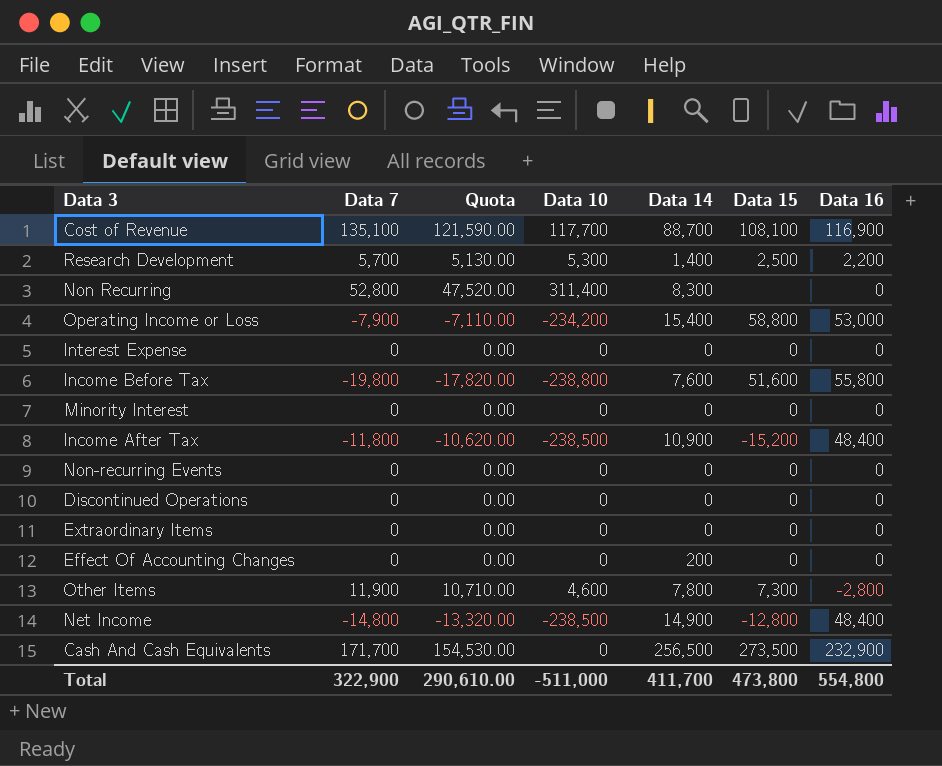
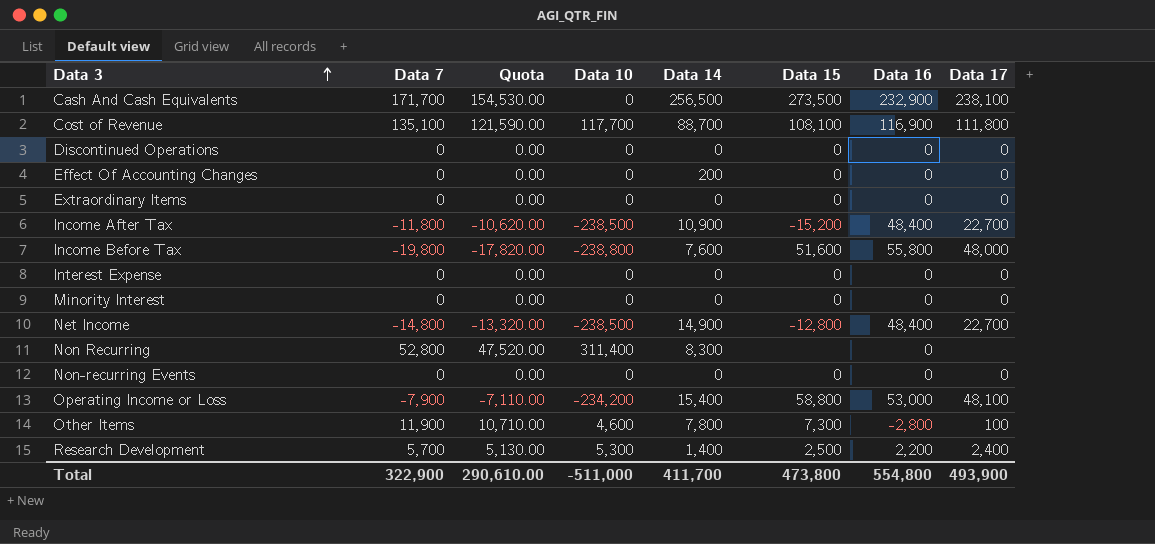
row order: none -> Data 3 ascending
column Data 17 | position: none -> 8

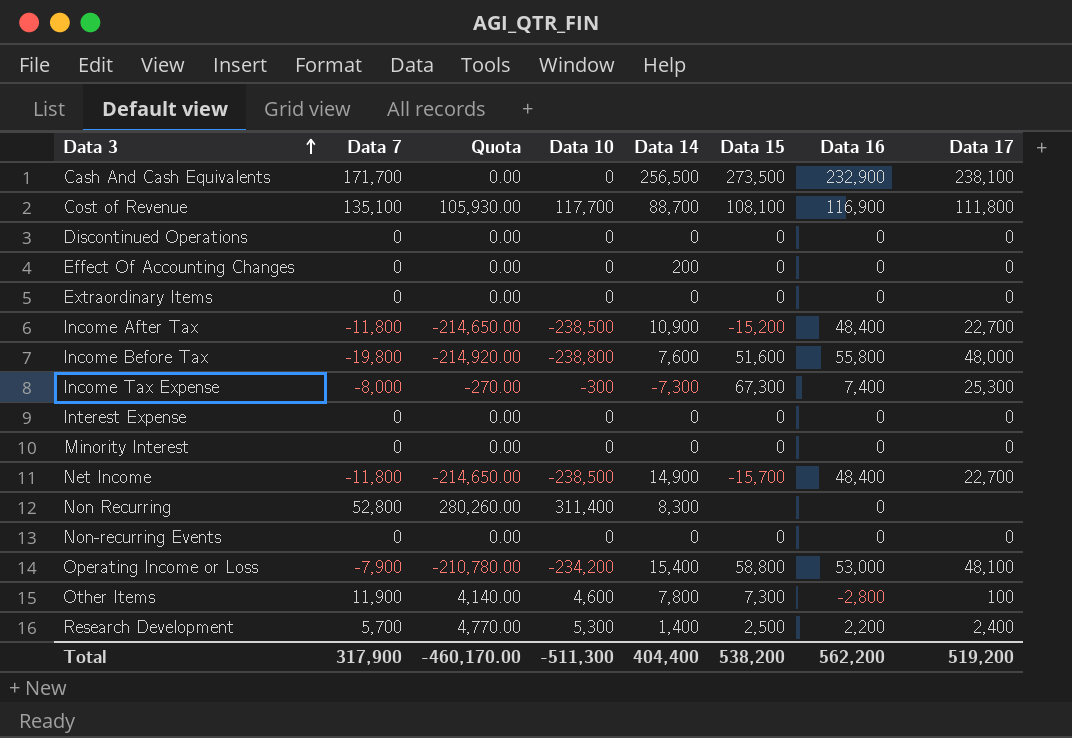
column Quota | formula: [Data 7] * 0.9 -> [Data 10] * 0.9
row Income Tax Expense: none -> -8,000 | -270.00 | -300 | -7,300 | 67,300 | 7,400 | 25,300
Net Income | Data 7: -14,800 -> -11,800
Net Income | Data 15: -12,800 -> -15,700
Total | Data 7: 322,900 -> 317,900
Total | Quota: 290,610.00 -> -460,170.00
Total | Data 10: -511,000 -> -511,300
Total | Data 14: 411,700 -> 404,400
Total | Data 15: 473,800 -> 538,200
Total | Data 16: 554,800 -> 562,200
Total | Data 17: 493,900 -> 519,200

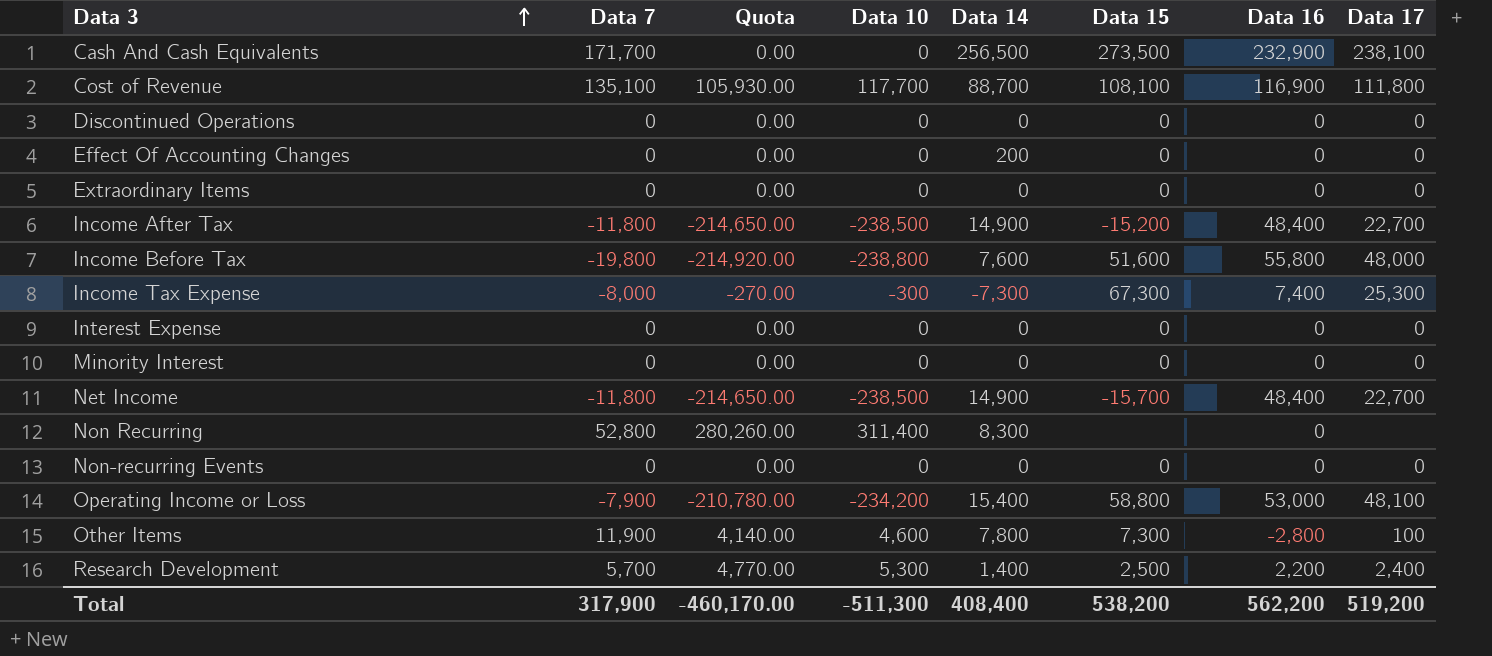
Income After Tax | Data 14: 10,900 -> 14,900
Total | Data 14: 404,400 -> 408,400

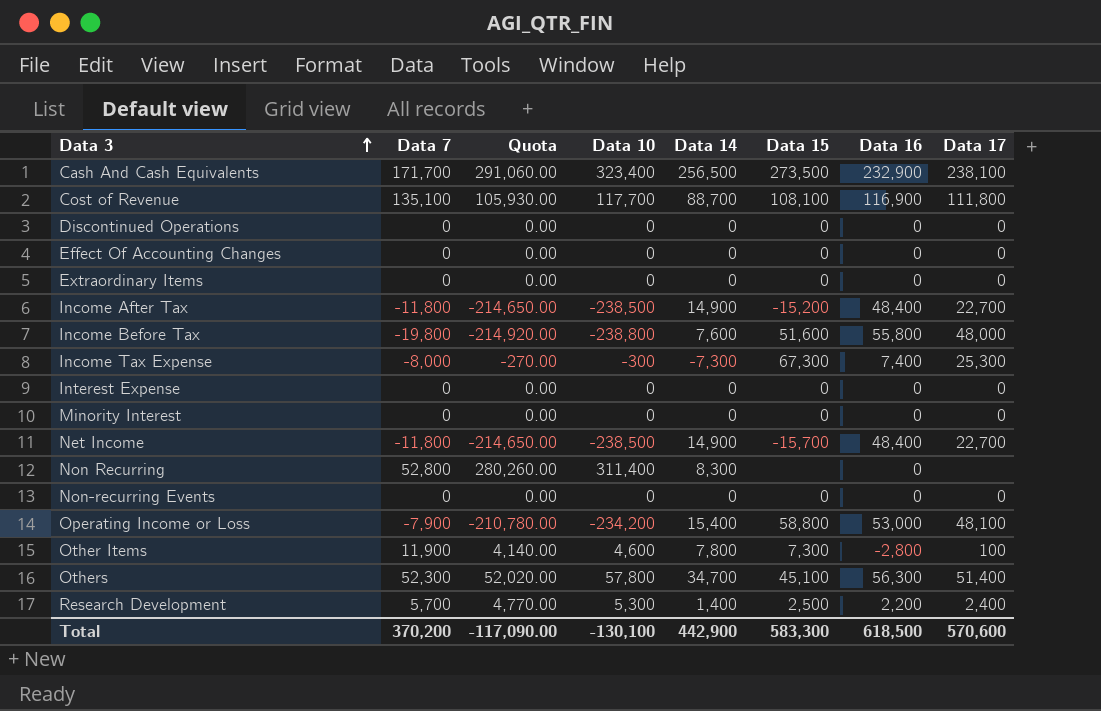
Cash And Cash Equivalents | Quota: 0.00 -> 291,060.00
Cash And Cash Equivalents | Data 10: 0 -> 323,400
Effect Of Accounting Changes | Data 14: 200 -> 0
row Others: none -> 52,300 | 52,020.00 | 57,800 | 34,700 | 45,100 | 56,300 | 51,400
Total | Data 7: 317,900 -> 370,200
Total | Quota: -460,170.00 -> -117,090.00
Total | Data 10: -511,300 -> -130,100
Total | Data 14: 408,400 -> 442,900
Total | Data 15: 538,200 -> 583,300
Total | Data 16: 562,200 -> 618,500
Total | Data 17: 519,200 -> 570,600

